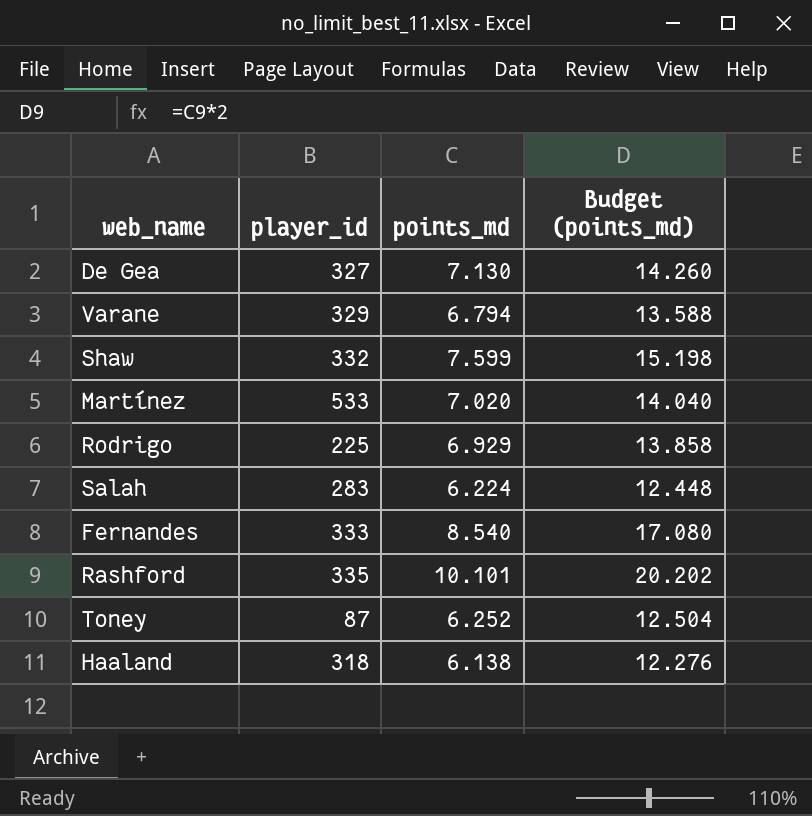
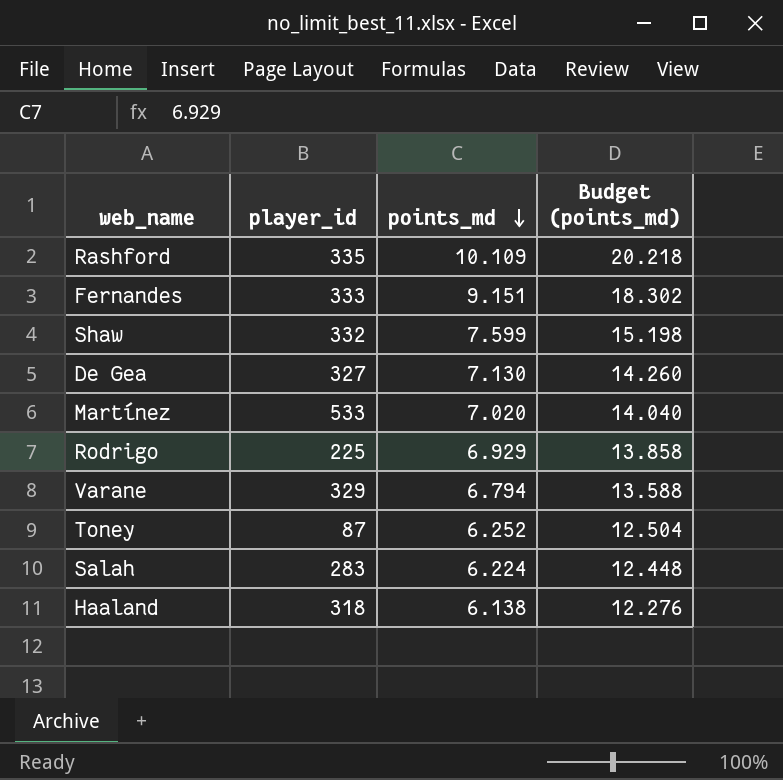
row order: none -> points_md descending
Rashford | points_md: 10.101 -> 10.109
Rashford | Budget (points_md): 20.202 -> 20.218
Fernandes | points_md: 8.540 -> 9.151
Fernandes | Budget (points_md): 17.080 -> 18.302

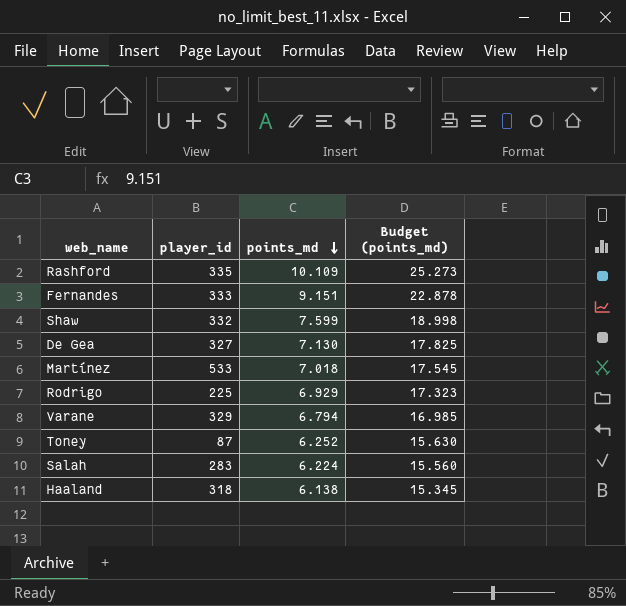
column Budget (points_md) | formula: [points_md] * 2 -> [points_md] * 2.5
Martínez | points_md: 7.020 -> 7.018

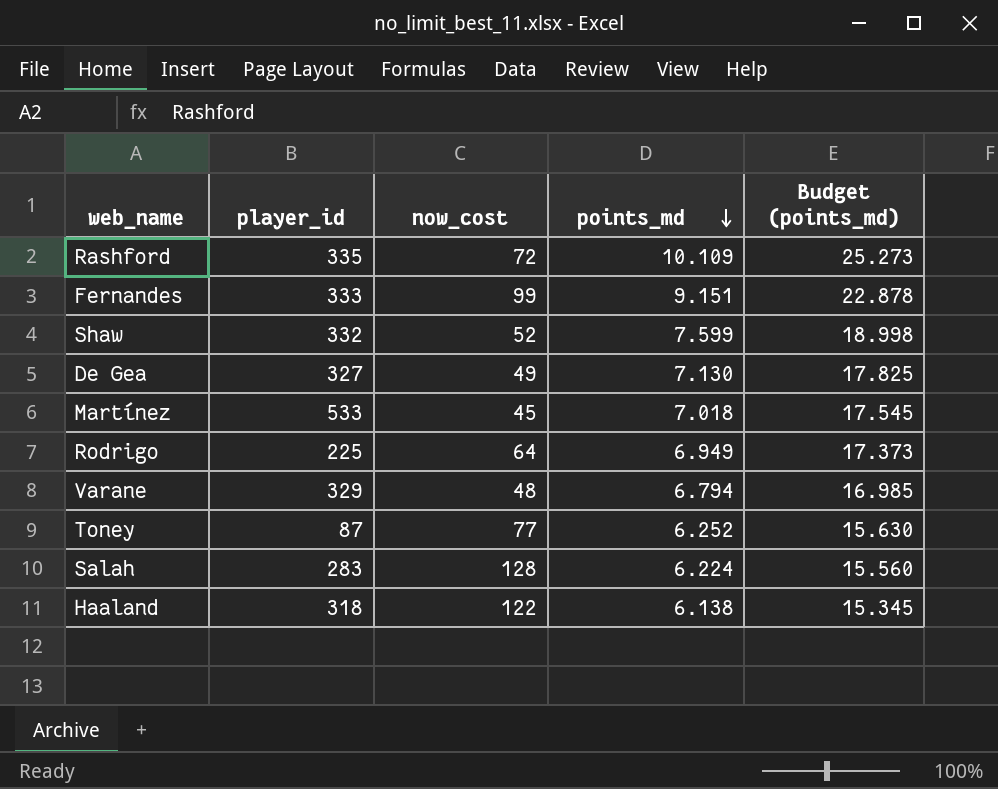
column now_cost | position: none -> 3
Rodrigo | points_md: 6.929 -> 6.949
Rodrigo | Budget (points_md): 17.323 -> 17.373

